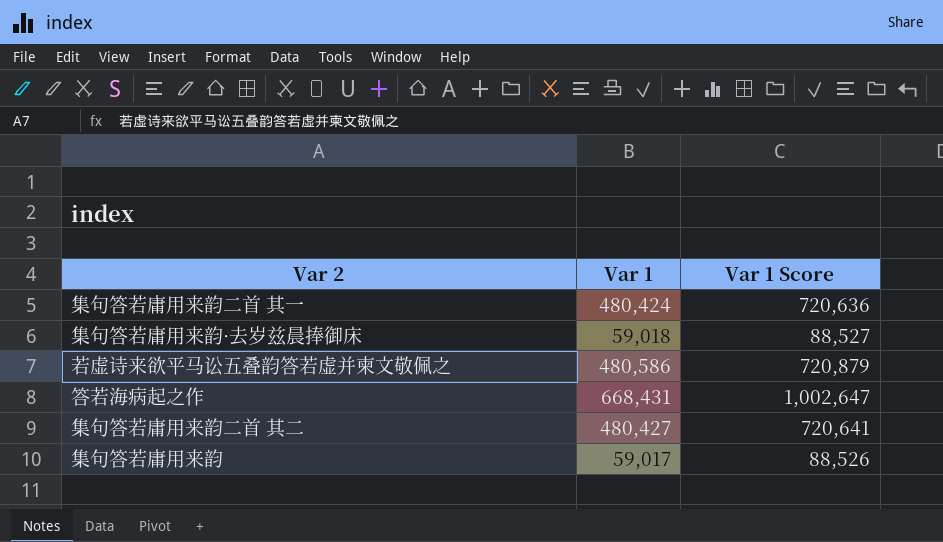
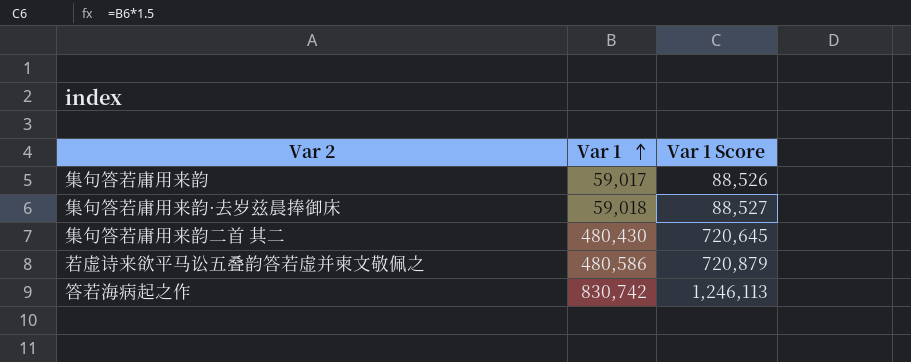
row order: none -> Var 1 ascending
row 集句答若庸用来韵二首 其一: 480,424 | 720,636 -> none
集句答若庸用来韵二首 其二 | Var 1: 480,427 -> 480,430
集句答若庸用来韵二首 其二 | Var 1 Score: 720,641 -> 720,645
答若海病起之作 | Var 1: 668,431 -> 830,742
答若海病起之作 | Var 1 Score: 1,002,647 -> 1,246,113

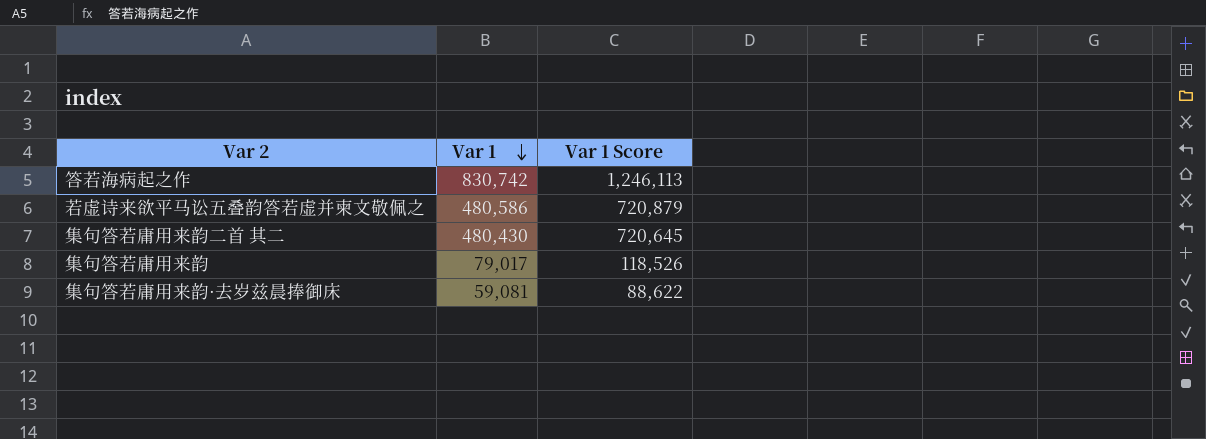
row order: Var 1 ascending -> Var 1 descending
集句答若庸用来韵 | Var 1: 59,017 -> 79,017
集句答若庸用来韵 | Var 1 Score: 88,526 -> 118,526
集句答若庸用来韵·去岁兹晨捧御床 | Var 1: 59,018 -> 59,081
集句答若庸用来韵·去岁兹晨捧御床 | Var 1 Score: 88,527 -> 88,622

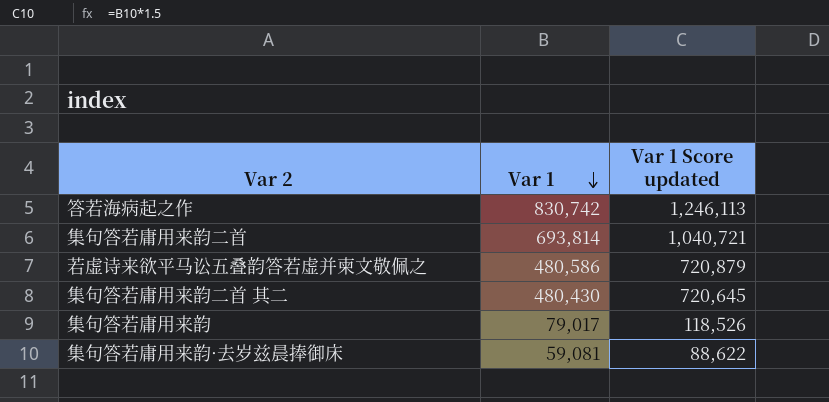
column name: Var 1 Score -> Var 1 Score updated
row 集句答若庸用来韵二首: none -> 693,814 | 1,040,721

